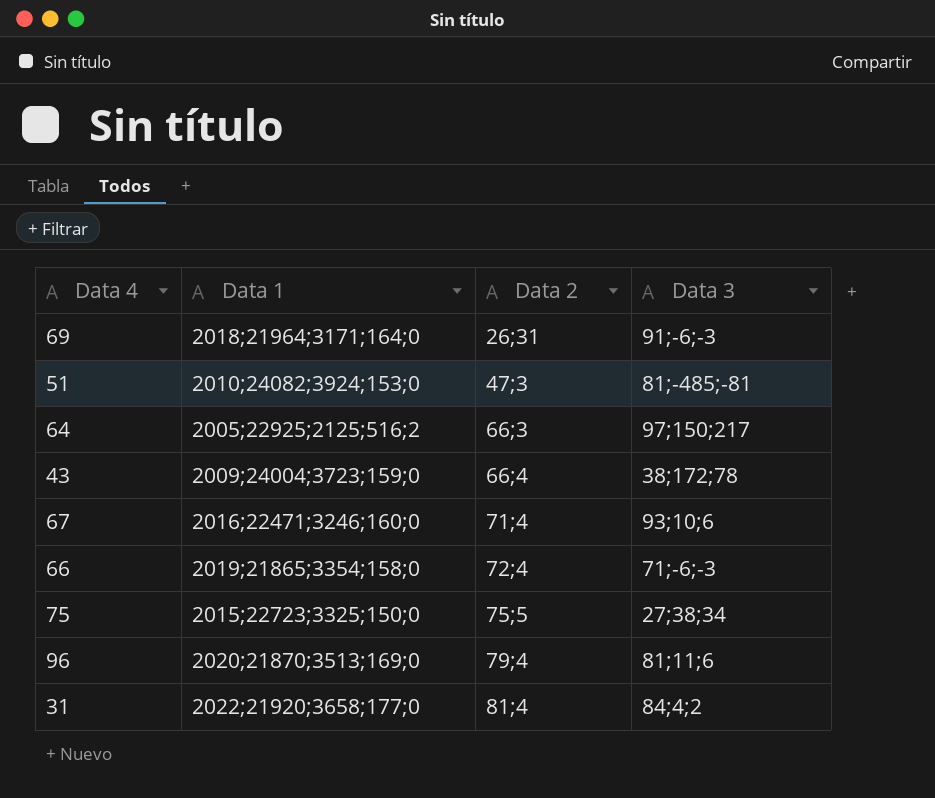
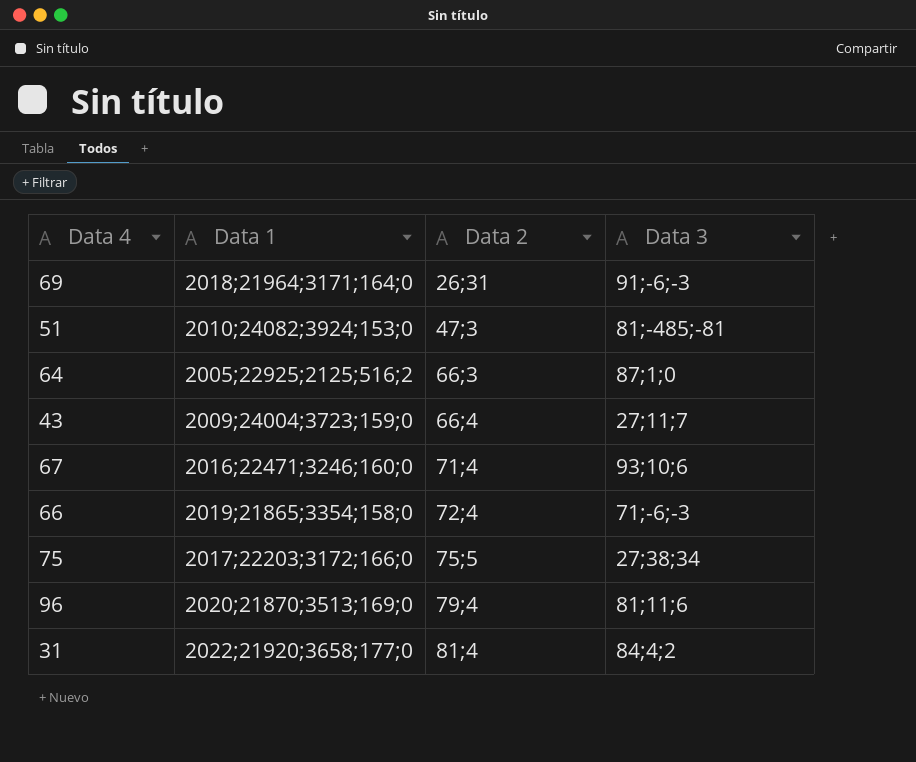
64 | Data 3: 97;150;217 -> 87;1;0
43 | Data 3: 38;172;78 -> 27;11;7
75 | Data 1: 2015;22723;3325;150;0 -> 2017;22203;3172;166;0

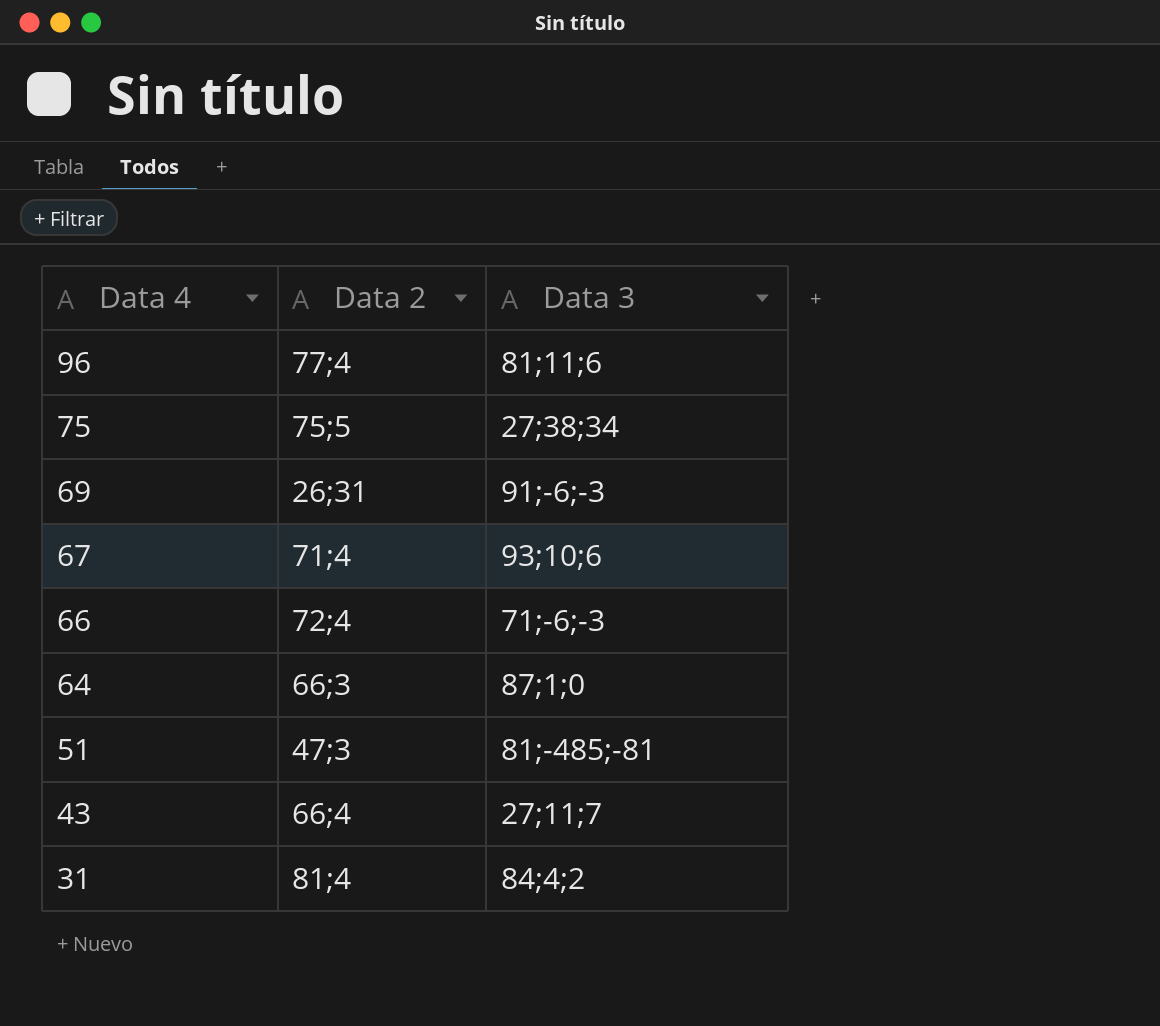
row order: Data 2 ascending -> Data 4 descending
column Data 1 | position: 2 -> none
96 | Data 2: 79;4 -> 77;4

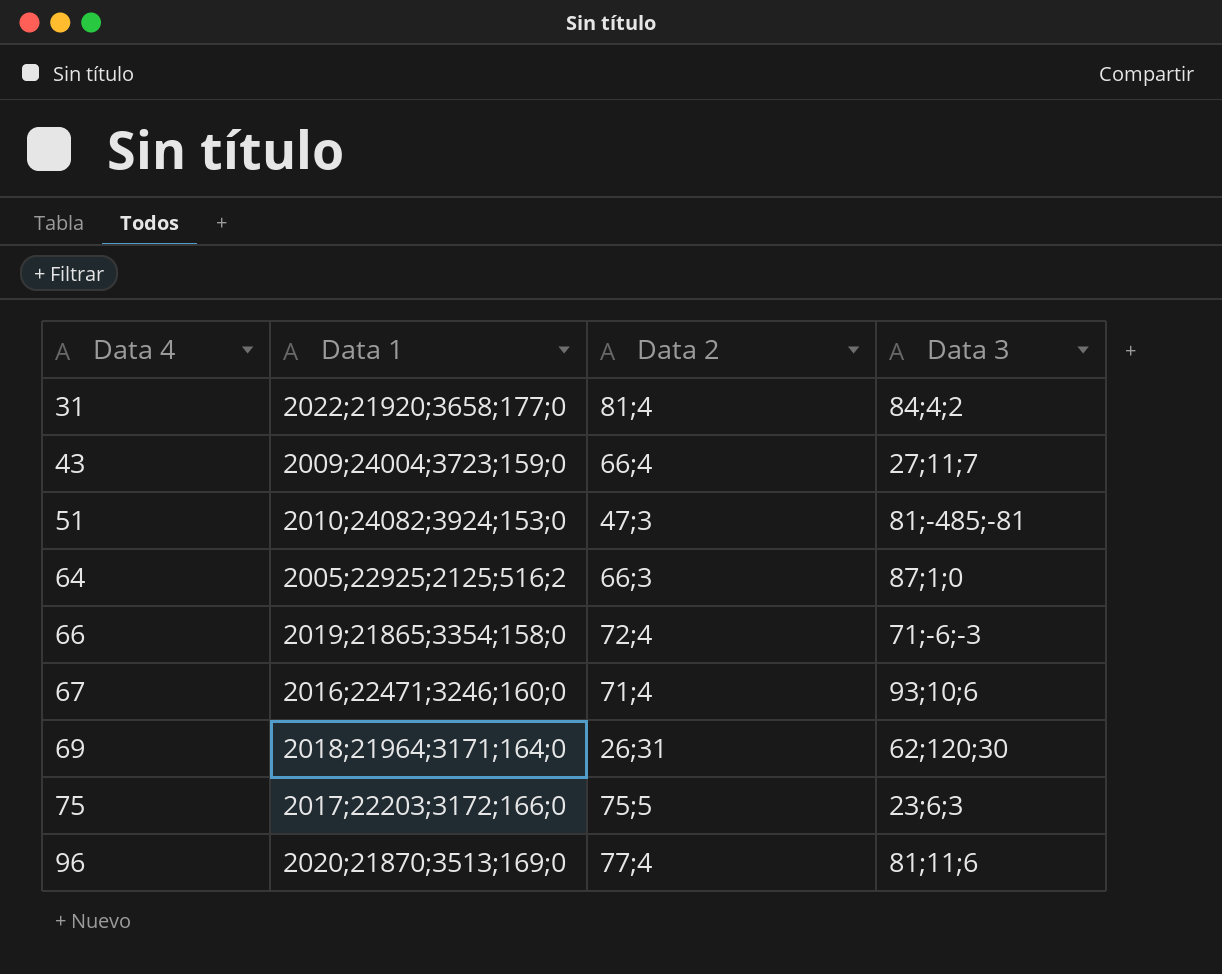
row order: Data 4 descending -> Data 4 ascending
column Data 1 | position: none -> 2
69 | Data 3: 91;-6;-3 -> 62;120;30
75 | Data 3: 27;38;34 -> 23;6;3

